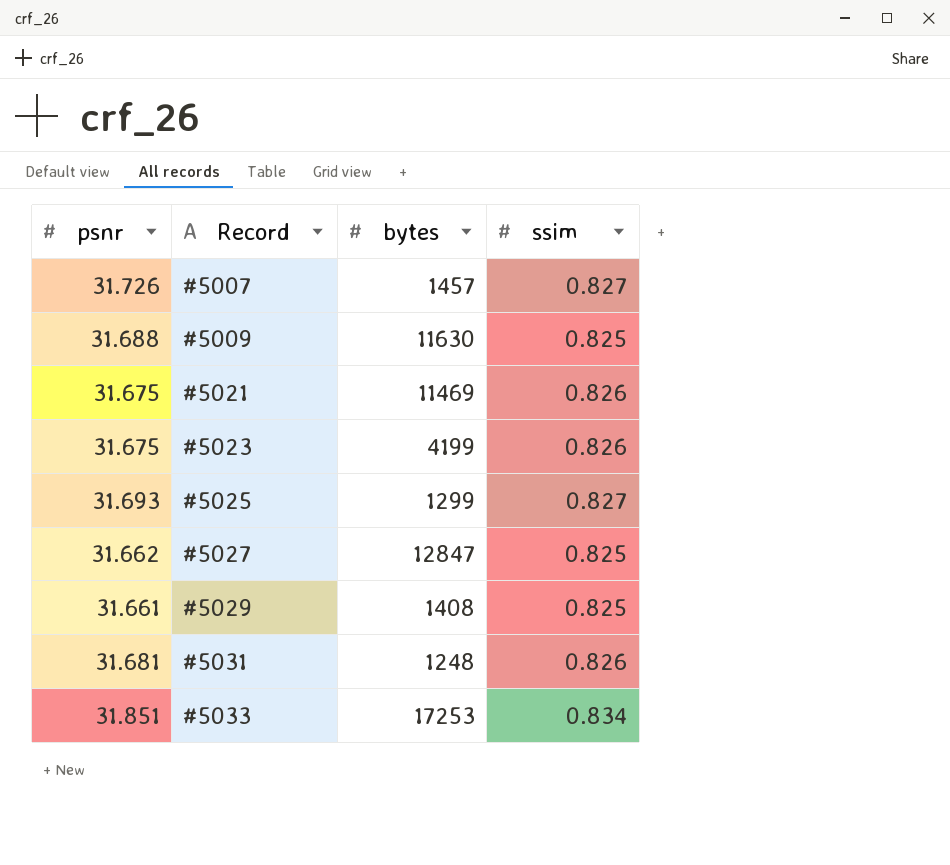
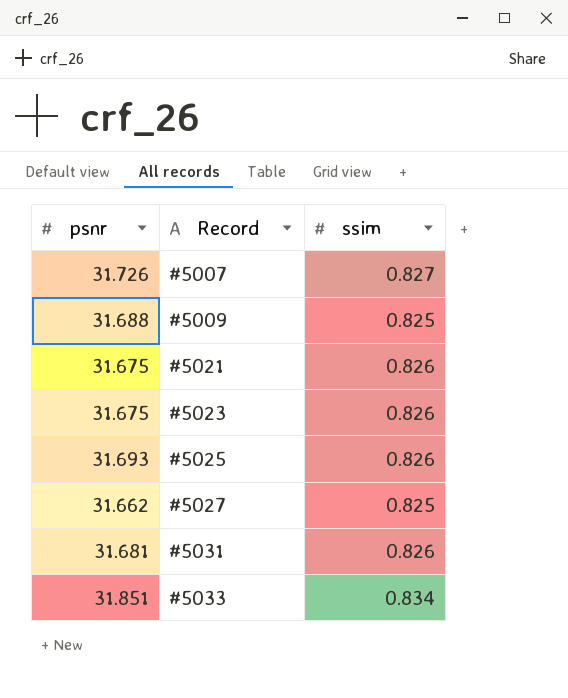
column bytes | position: 3 -> none
row #5029: 31.661 | 1408 | 0.825 -> none
#5025 | ssim: 0.827 -> 0.826

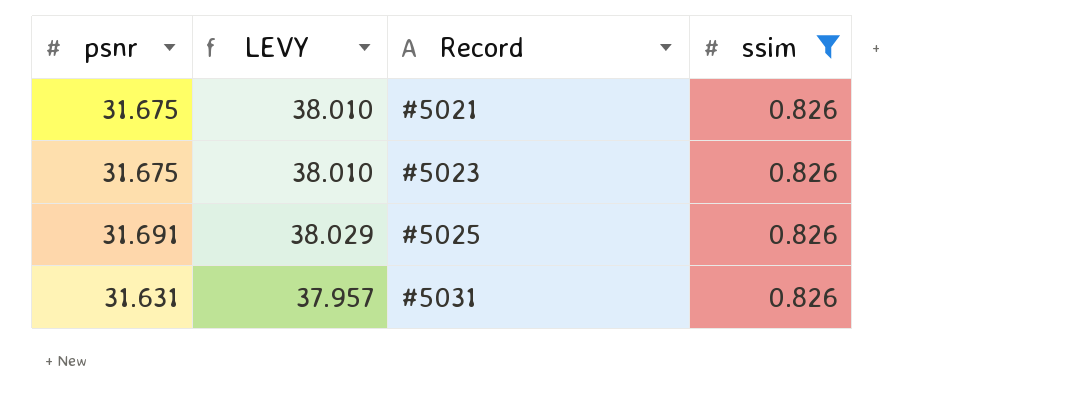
filter: none -> ssim = 0.826
column LEVY | formula: none -> [psnr] * 1.2
#5025 | psnr: 31.693 -> 31.691
#5031 | psnr: 31.681 -> 31.631

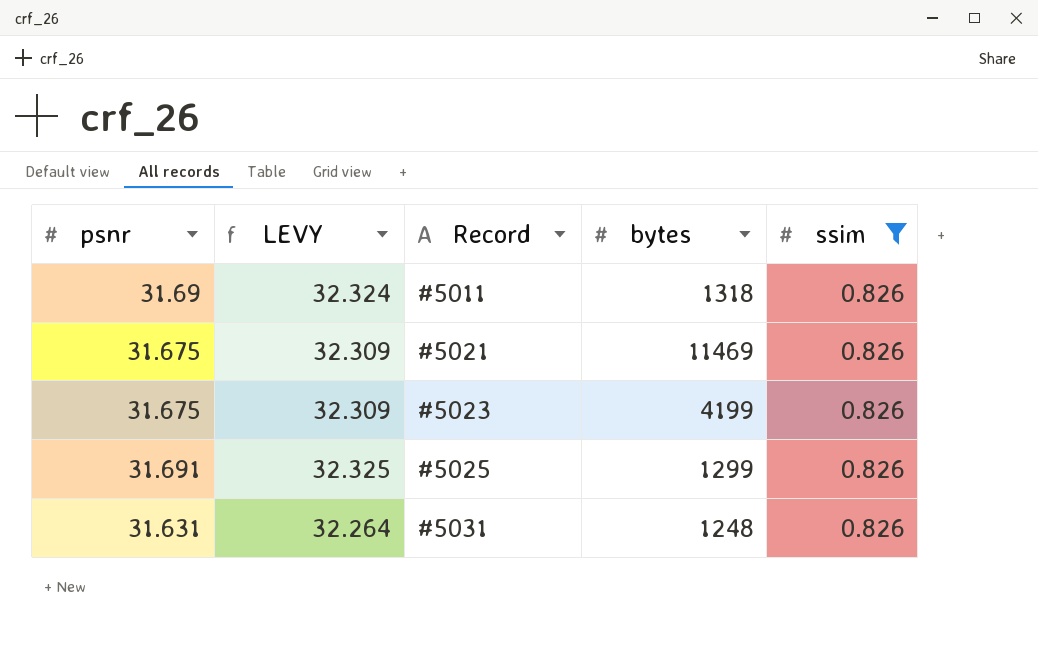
column LEVY | formula: [psnr] * 1.2 -> [psnr] * 1.02
column bytes | position: none -> 4
row #5011: none -> 31.69 | 32.324 | 1318 | 0.826

